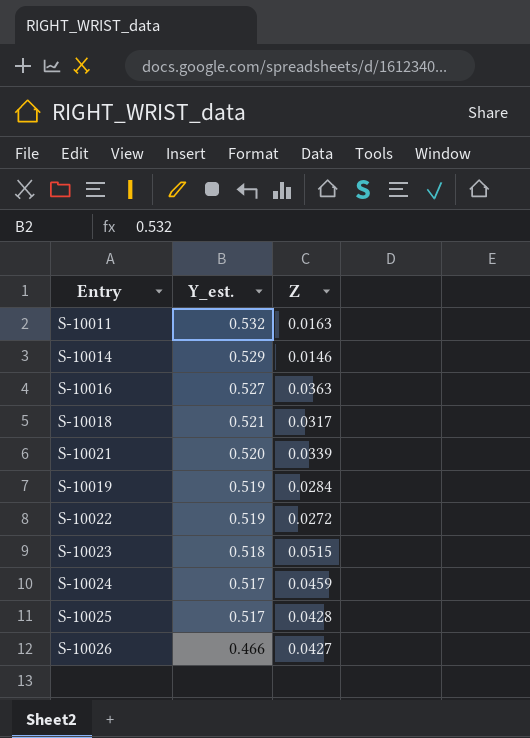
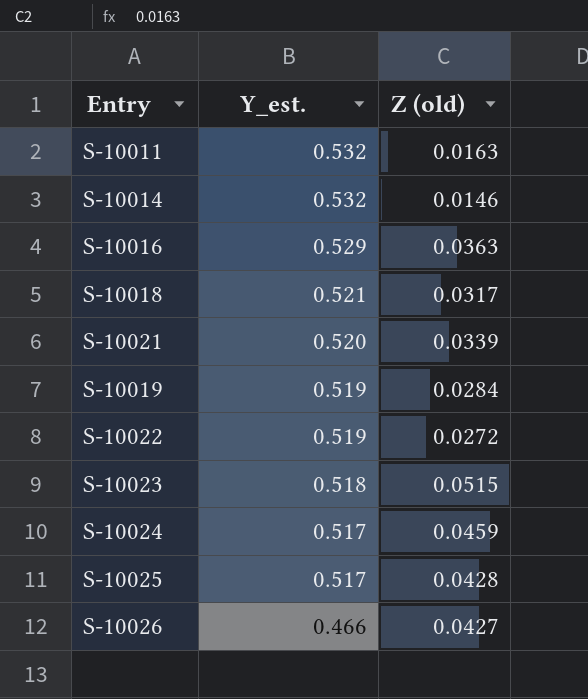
column name: Z -> Z (old)
S-10014 | Y_est.: 0.529 -> 0.532
S-10016 | Y_est.: 0.527 -> 0.529

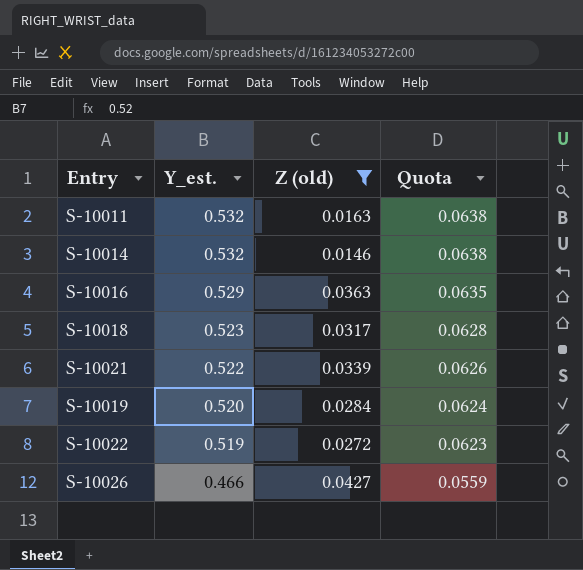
filter: none -> Z (old) <= 0.0427
column Quota | formula: none -> [Y_est.] * 0.12
S-10018 | Y_est.: 0.521 -> 0.523
S-10021 | Y_est.: 0.520 -> 0.522
S-10019 | Y_est.: 0.519 -> 0.520

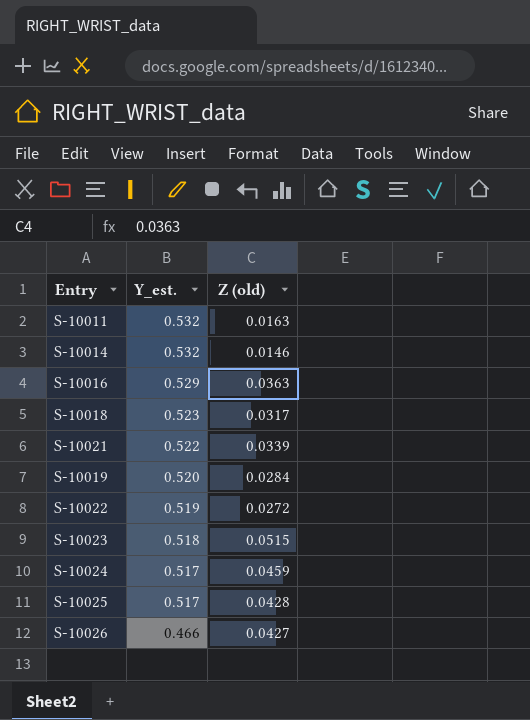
filter: Z (old) <= 0.0427 -> none
column Quota | formula: [Y_est.] * 0.12 -> none

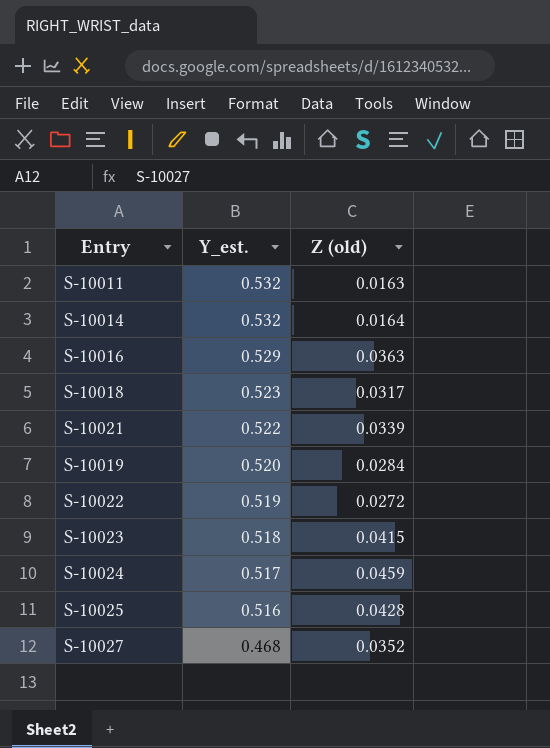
row S-10026: 0.466 | 0.0427 -> none
S-10014 | Z (old): 0.0146 -> 0.0164
S-10023 | Z (old): 0.0515 -> 0.0415
S-10025 | Y_est.: 0.517 -> 0.516
row S-10027: none -> 0.468 | 0.0352

